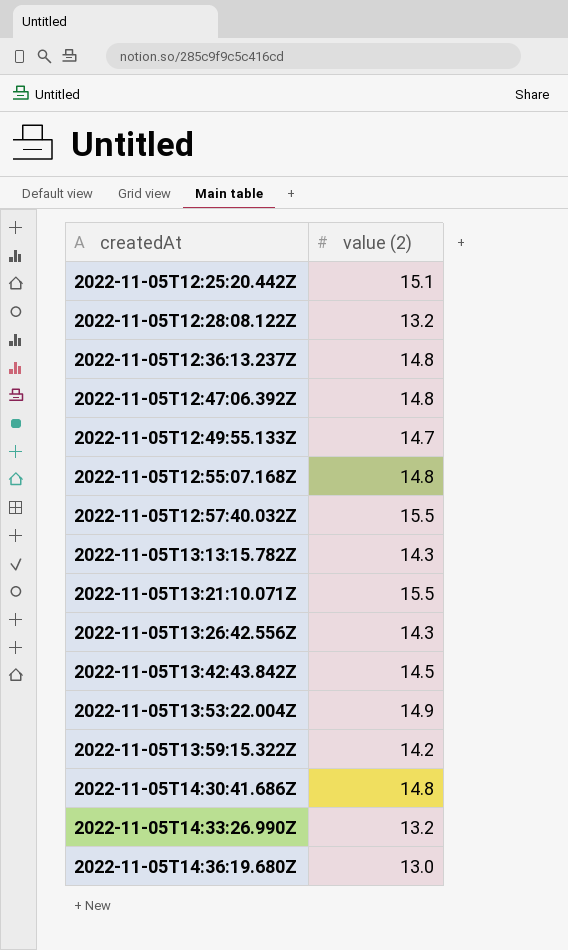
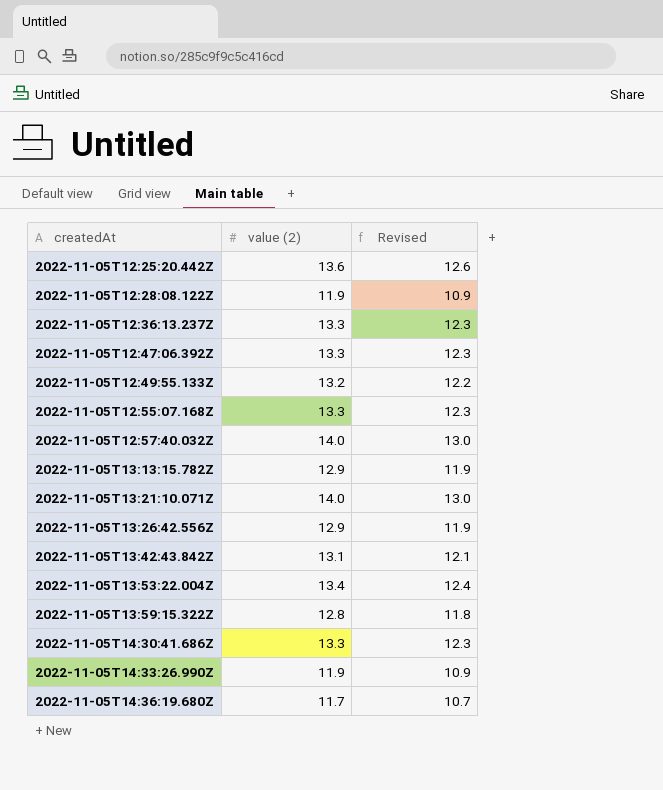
column Revised | formula: none -> [value (2)] - 1
2022-11-05T12:25:20.442Z | value (2): 15.1 -> 13.6
2022-11-05T12:28:08.122Z | value (2): 13.2 -> 11.9
2022-11-05T12:36:13.237Z | value (2): 14.8 -> 13.3
2022-11-05T12:47:06.392Z | value (2): 14.8 -> 13.3
2022-11-05T12:49:55.133Z | value (2): 14.7 -> 13.2
2022-11-05T12:55:07.168Z | value (2): 14.8 -> 13.3
2022-11-05T12:57:40.032Z | value (2): 15.5 -> 14.0
2022-11-05T13:13:15.782Z | value (2): 14.3 -> 12.9
2022-11-05T13:21:10.071Z | value (2): 15.5 -> 14.0
2022-11-05T13:26:42.556Z | value (2): 14.3 -> 12.9
2022-11-05T13:42:43.842Z | value (2): 14.5 -> 13.1
2022-11-05T13:53:22.004Z | value (2): 14.9 -> 13.4
2022-11-05T13:59:15.322Z | value (2): 14.2 -> 12.8
2022-11-05T14:30:41.686Z | value (2): 14.8 -> 13.3
2022-11-05T14:33:26.990Z | value (2): 13.2 -> 11.9
2022-11-05T14:36:19.680Z | value (2): 13.0 -> 11.7

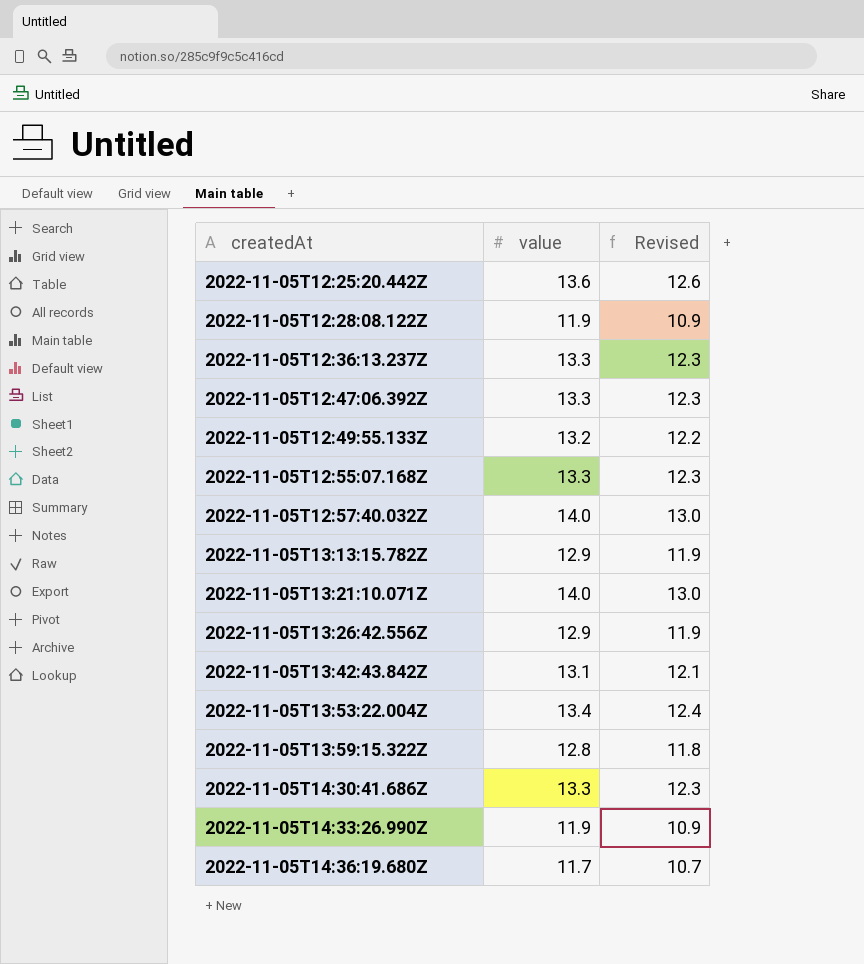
column name: value (2) -> value

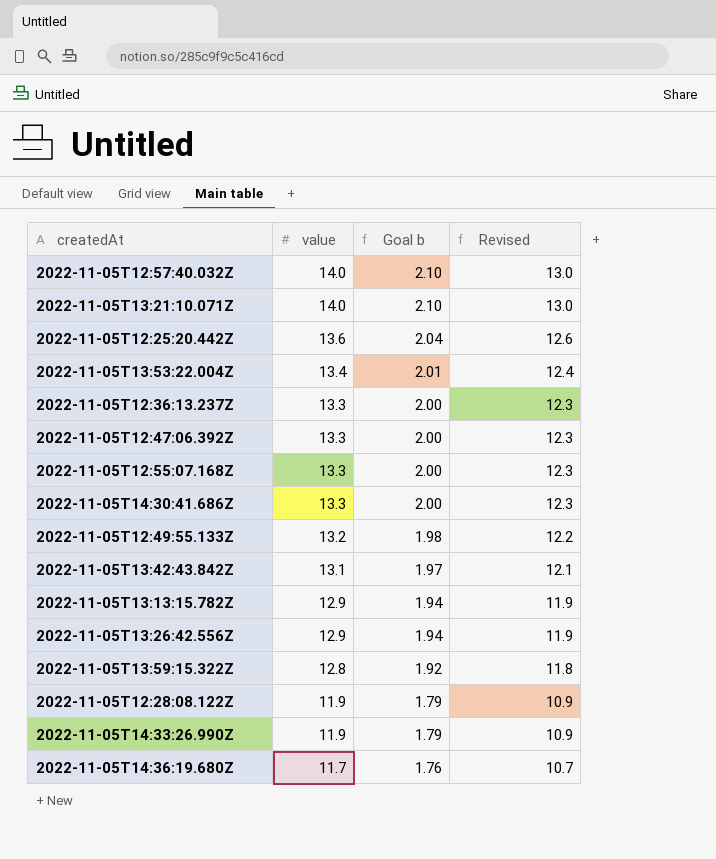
row order: createdAt ascending -> value descending
column Goal b | formula: none -> [value] * 0.15

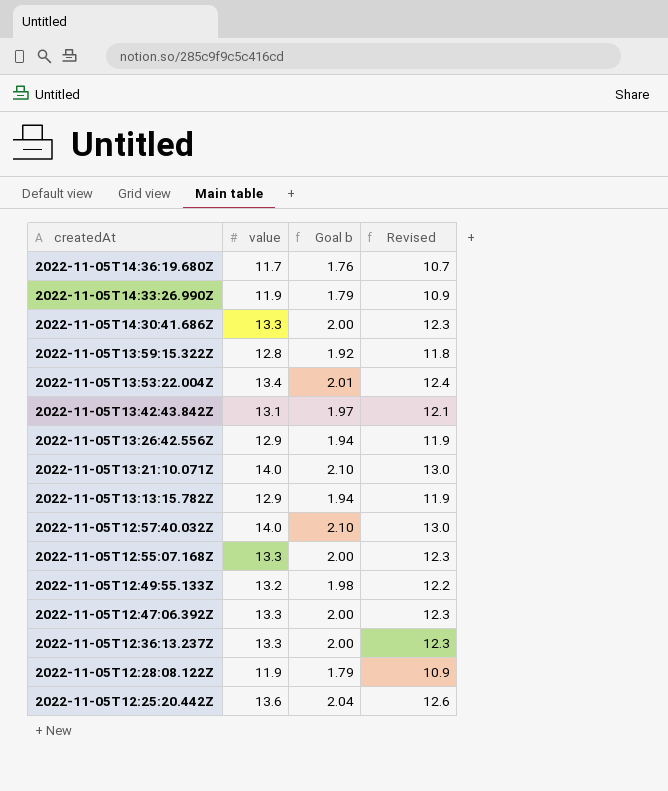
row order: value descending -> createdAt descending

